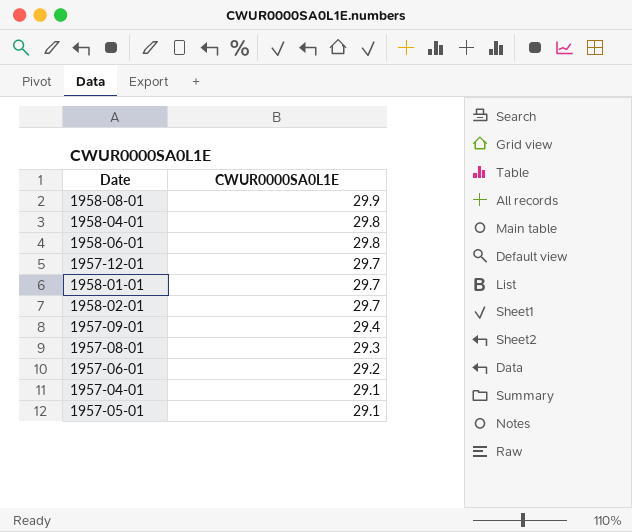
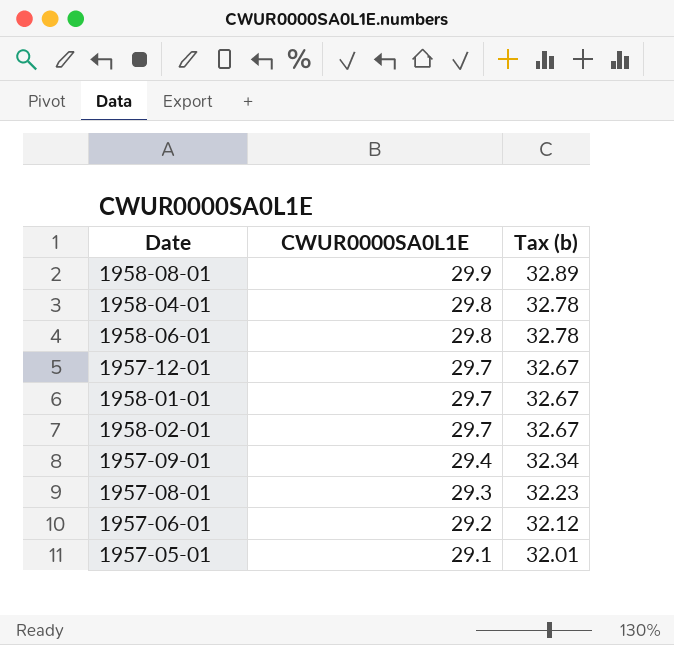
column Tax (b) | formula: none -> [CWUR0000SA0L1E] * 1.1
row 1957-04-01: 29.1 -> none

